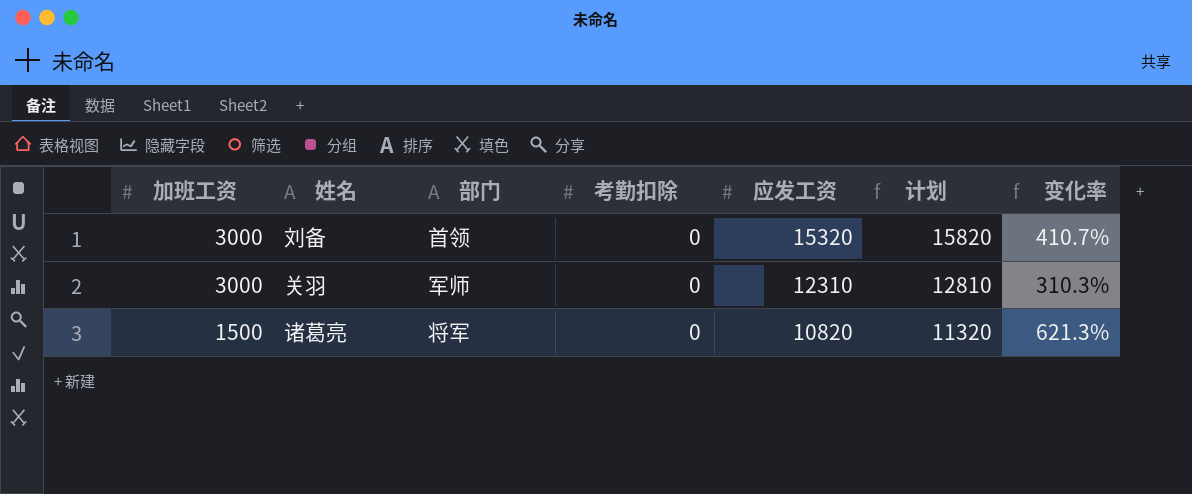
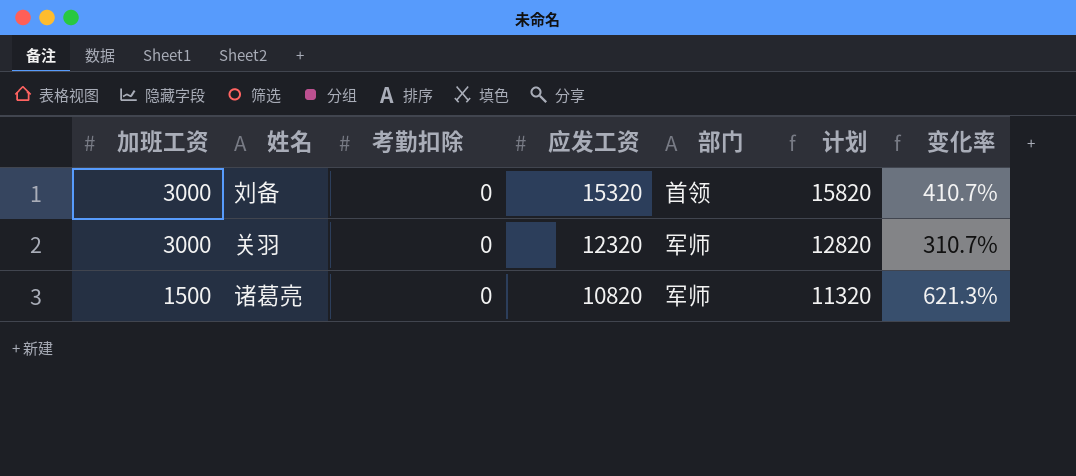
column 部门 | position: 3 -> 5
关羽 | 应发工资: 12310 -> 12320
关羽 | 计划: 12810 -> 12820
关羽 | 变化率: 310.3% -> 310.7%
诸葛亮 | 部门: 将军 -> 军师

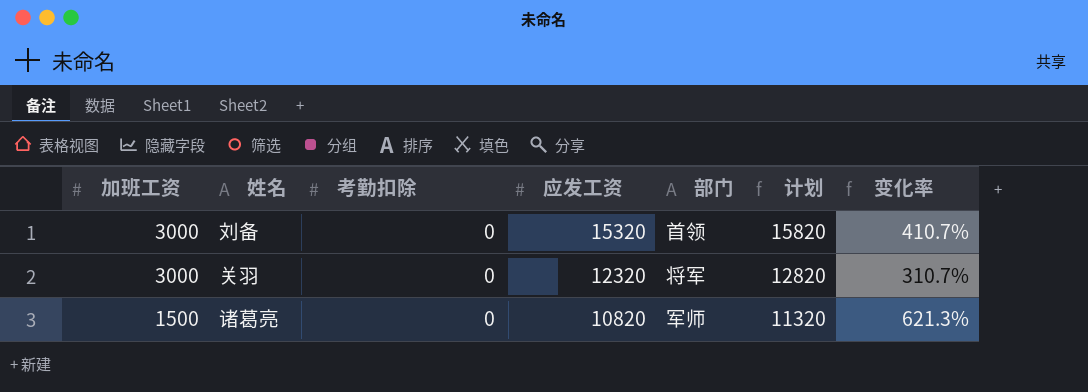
关羽 | 部门: 军师 -> 将军

